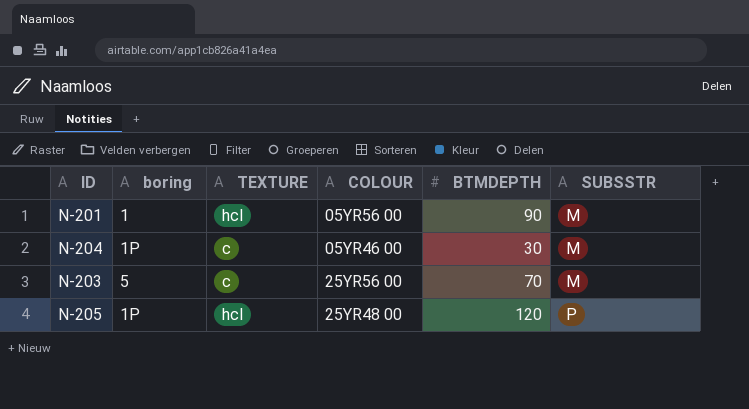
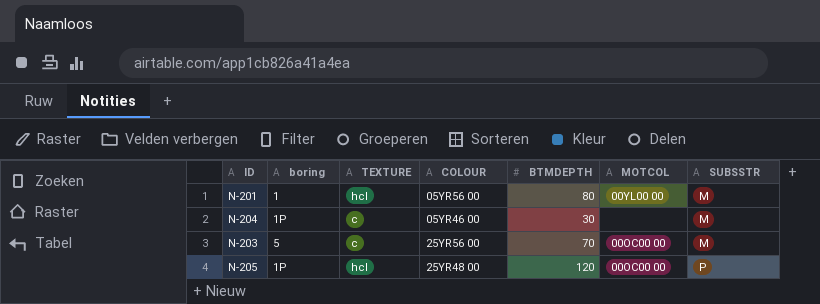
column MOTCOL | position: none -> 6
N-201 | BTMDEPTH: 90 -> 80

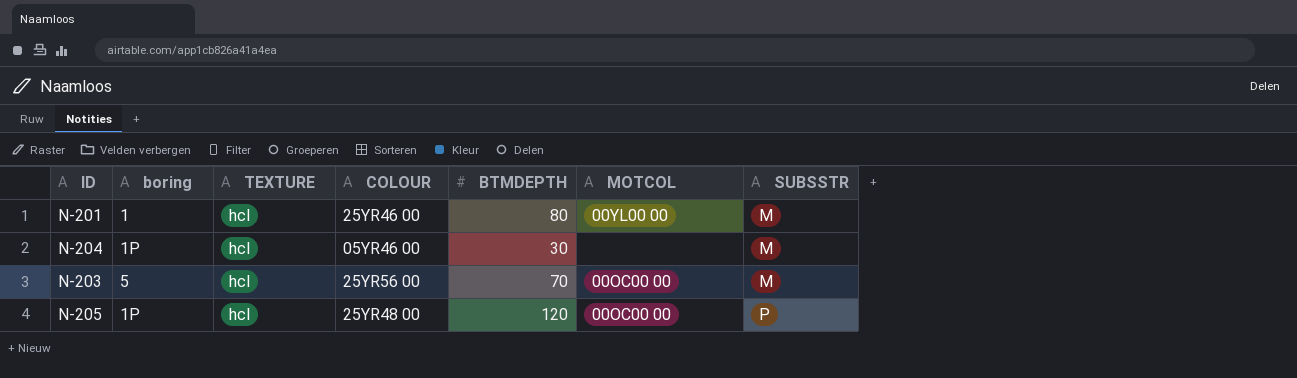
N-201 | COLOUR: 05YR56 00 -> 25YR46 00
N-204 | TEXTURE: c -> hcl
N-203 | TEXTURE: c -> hcl

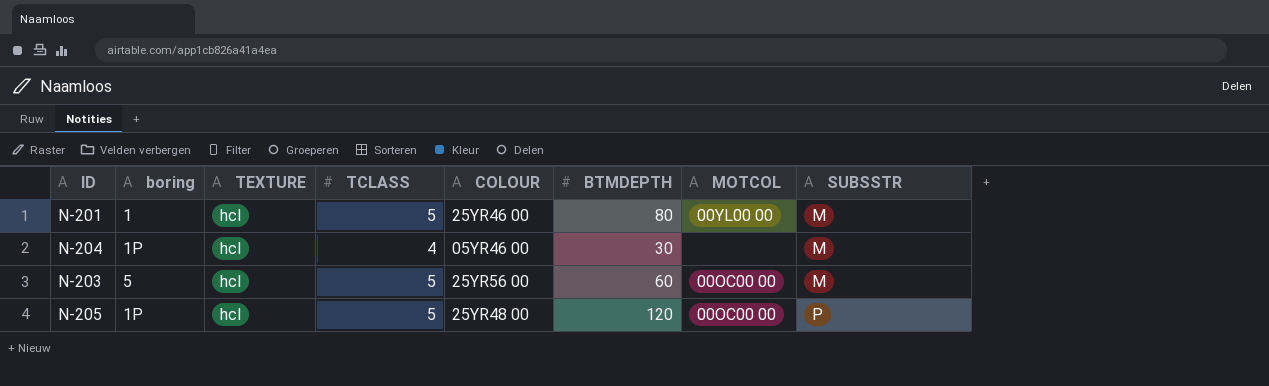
column TCLASS | position: none -> 4
N-203 | BTMDEPTH: 70 -> 60

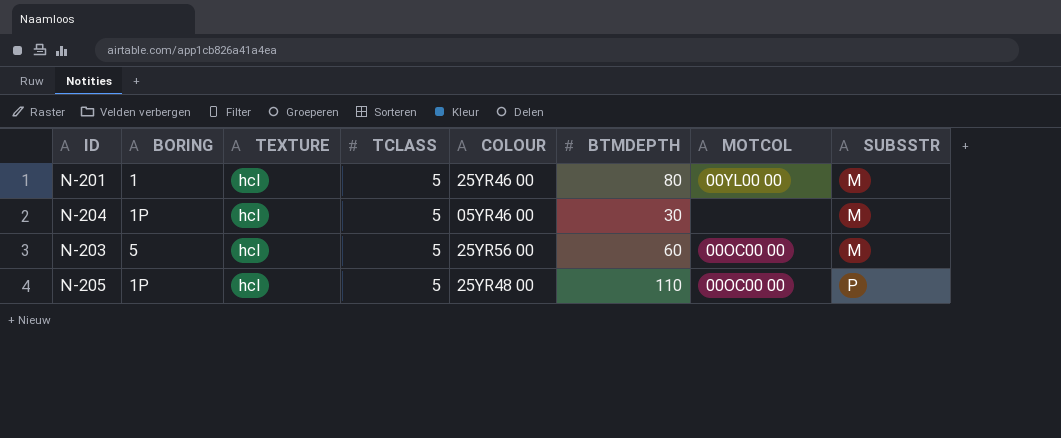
column name: boring -> BORING
N-204 | TCLASS: 4 -> 5
N-205 | BTMDEPTH: 120 -> 110

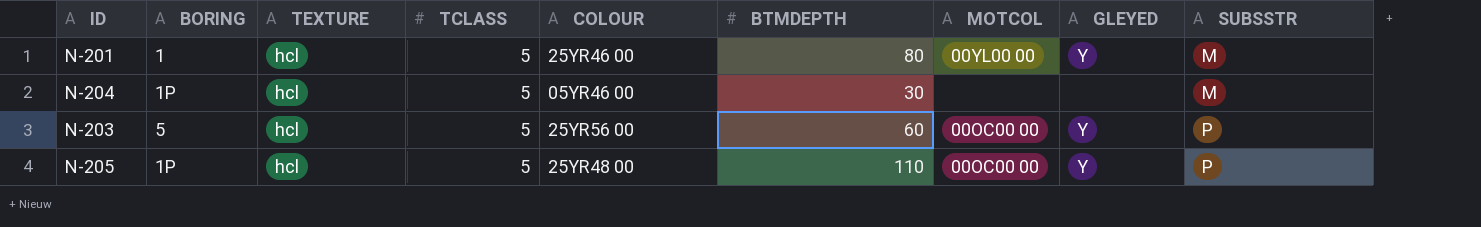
column GLEYED | position: none -> 8
N-203 | SUBSSTR: M -> P

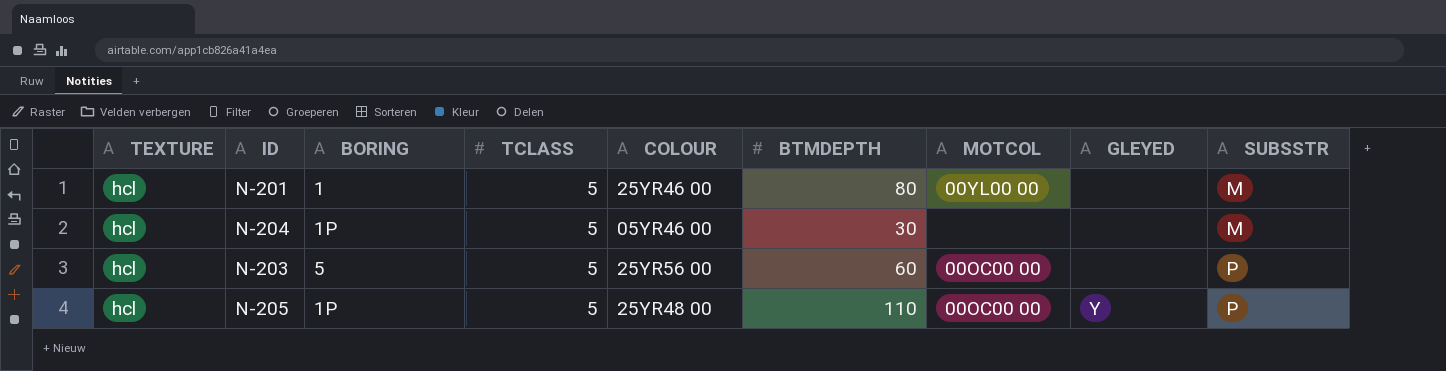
column TEXTURE | position: 3 -> 1
N-201 | GLEYED: Y -> none
N-203 | GLEYED: Y -> none

